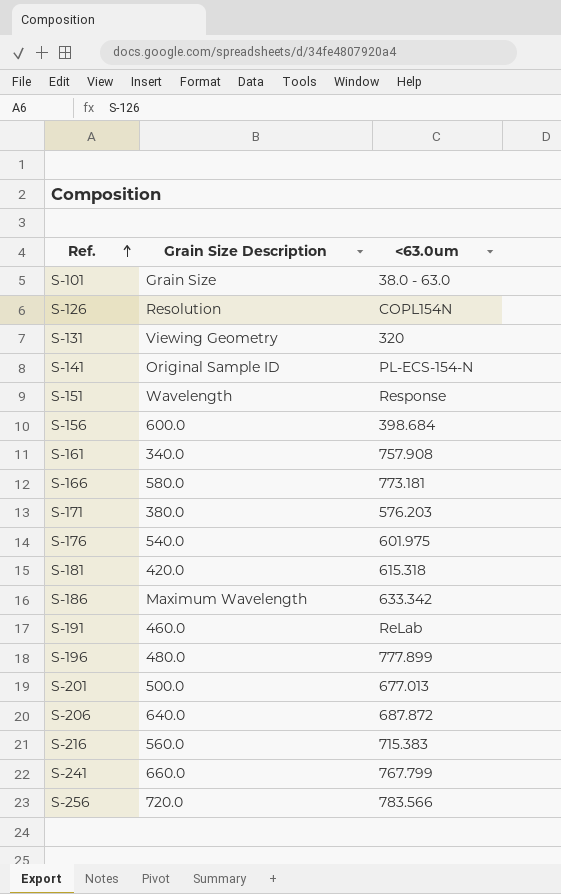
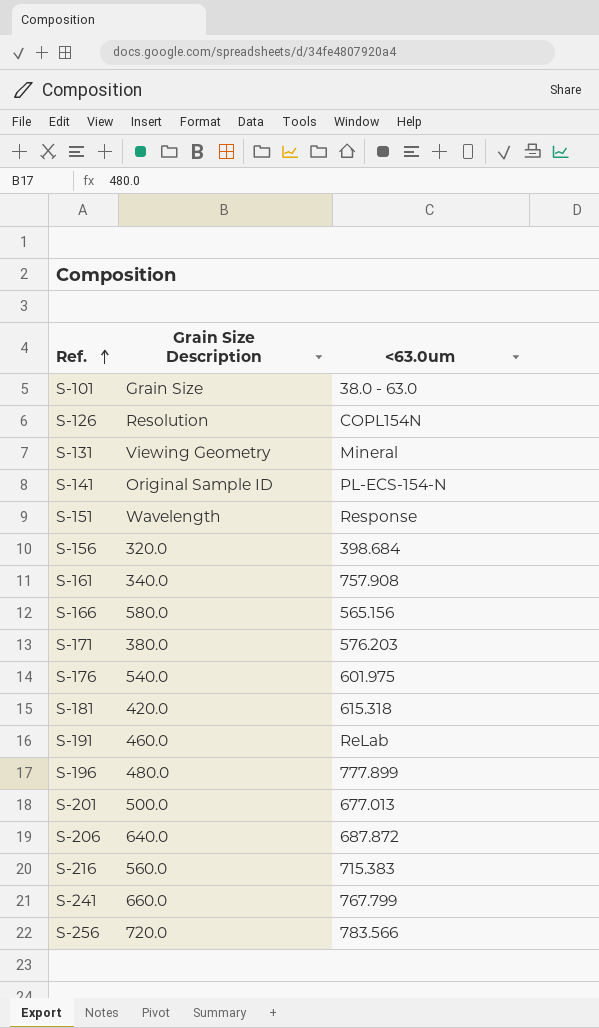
row S-186: Maximum Wavelength | 633.342 -> none
S-131 | <63.0um: 320 -> Mineral
S-156 | Grain Size Description: 600.0 -> 320.0
S-166 | <63.0um: 773.181 -> 565.156

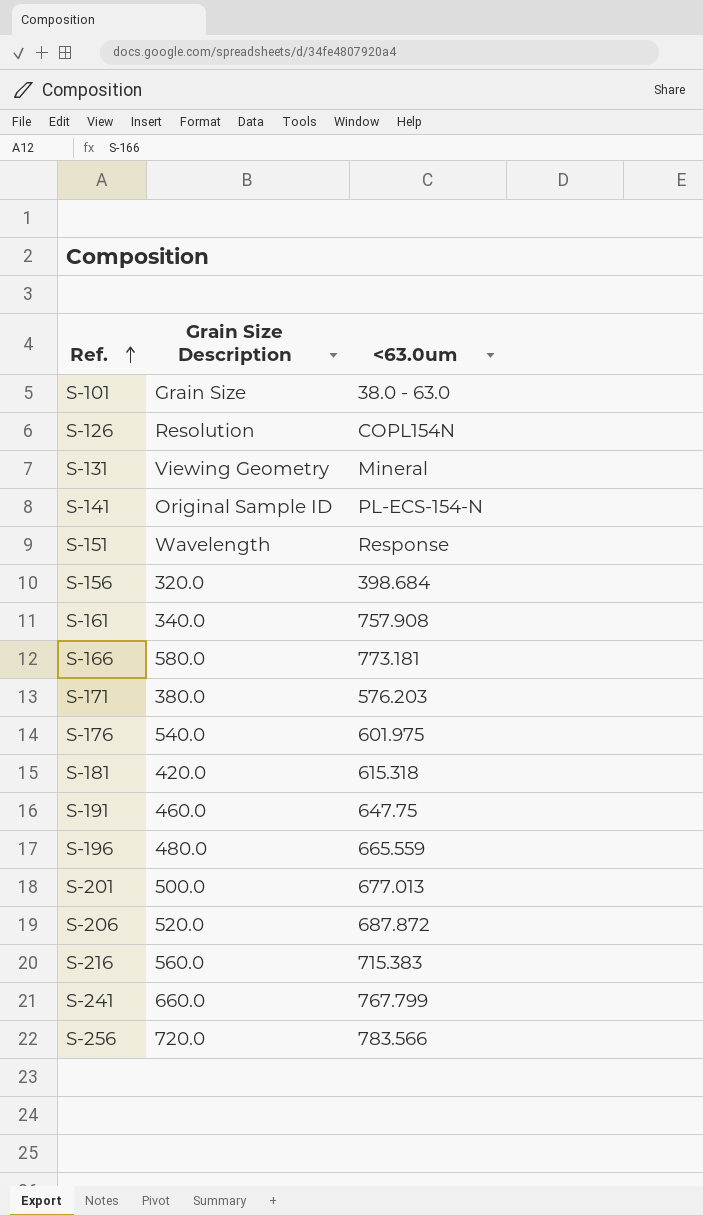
S-166 | <63.0um: 565.156 -> 773.181
S-191 | <63.0um: ReLab -> 647.75
S-196 | <63.0um: 777.899 -> 665.559
S-206 | Grain Size Description: 640.0 -> 520.0

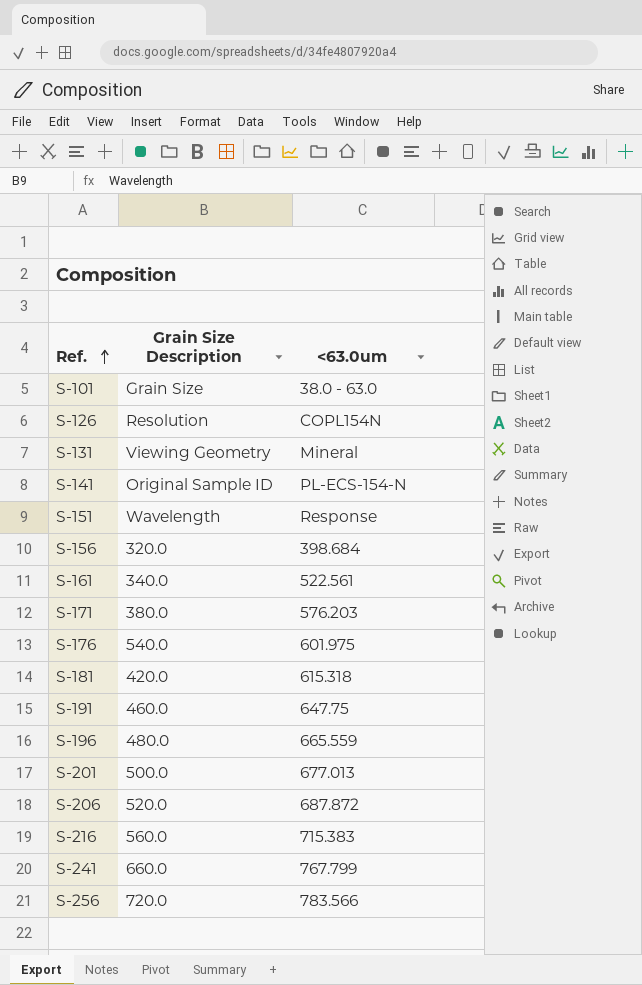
row S-166: 580.0 | 773.181 -> none
S-161 | <63.0um: 757.908 -> 522.561

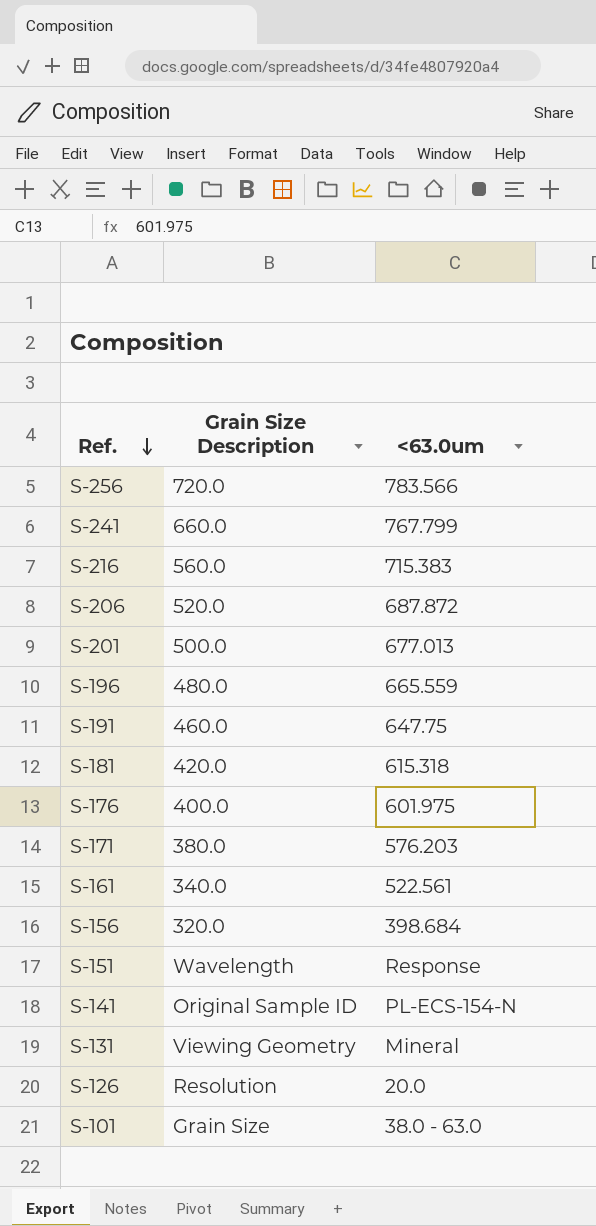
row order: Ref. ascending -> Ref. descending
S-176 | Grain Size Description: 540.0 -> 400.0
S-126 | <63.0um: COPL154N -> 20.0

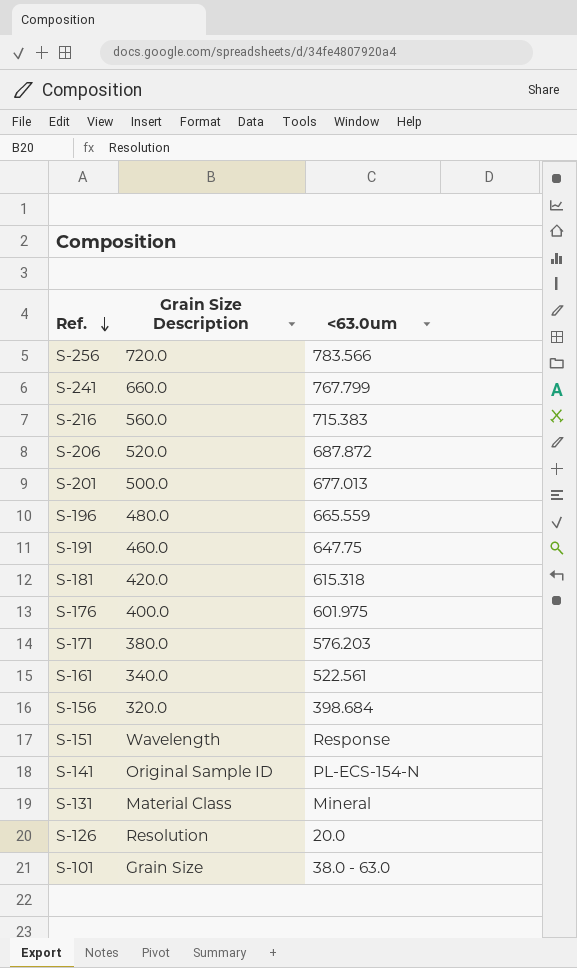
S-131 | Grain Size Description: Viewing Geometry -> Material Class

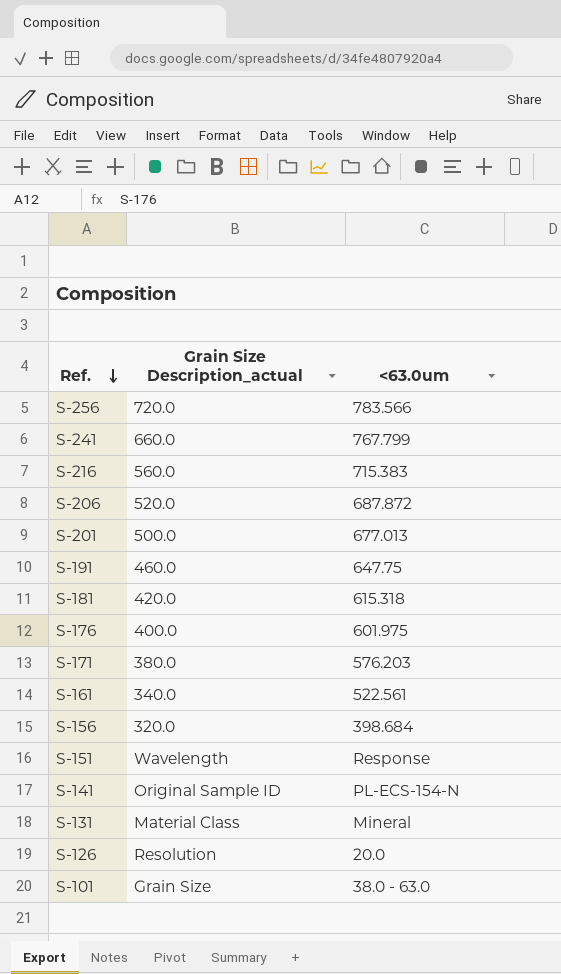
column name: Grain Size Description -> Grain Size Description_actual
row S-196: 480.0 | 665.559 -> none

